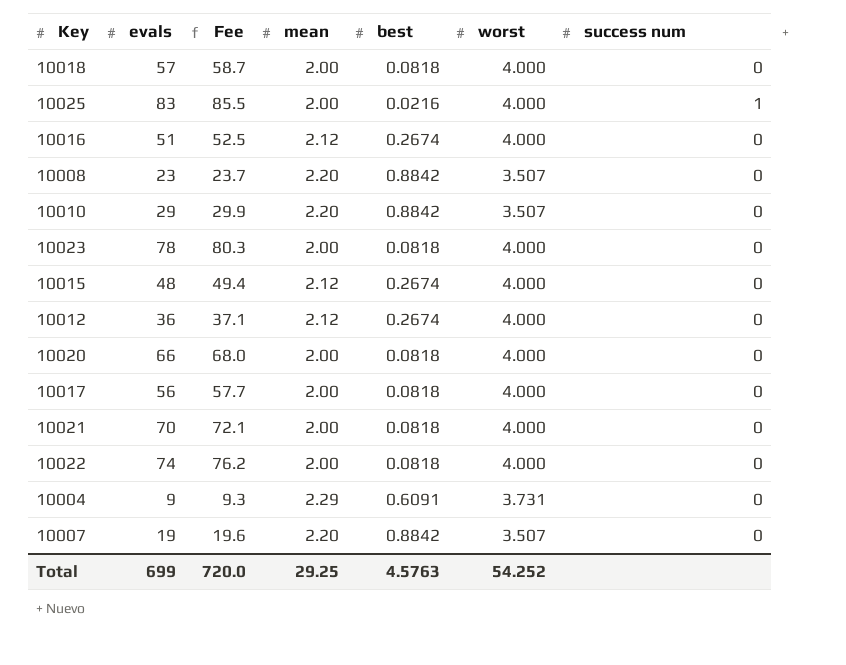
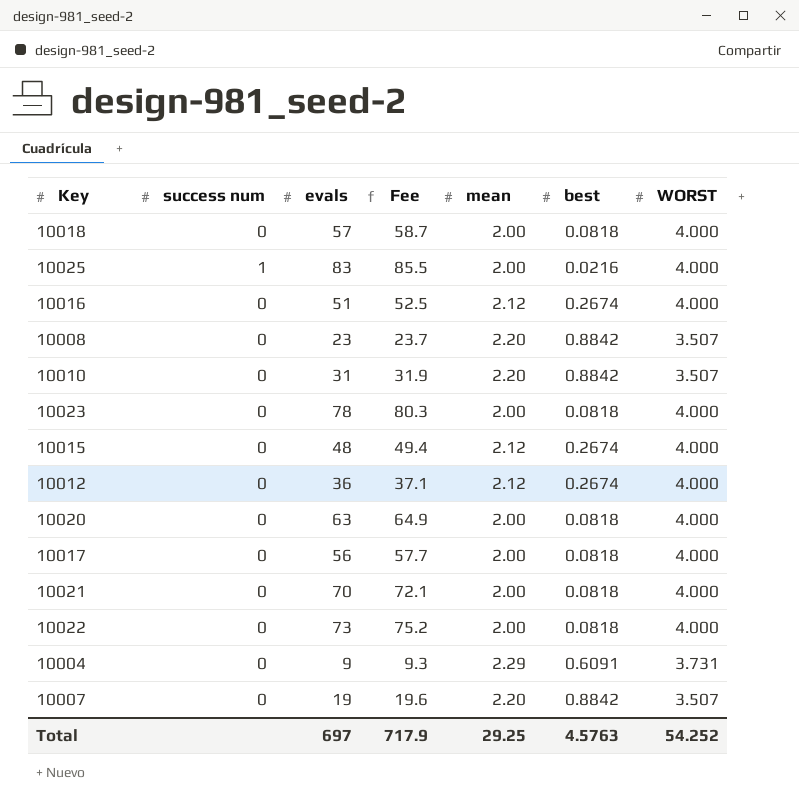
column success num | position: 7 -> 2
column name: worst -> WORST
10010 | evals: 29 -> 31
10010 | Fee: 29.9 -> 31.9
10020 | evals: 66 -> 63
10020 | Fee: 68.0 -> 64.9
10022 | evals: 74 -> 73
10022 | Fee: 76.2 -> 75.2
Total | evals: 699 -> 697
Total | Fee: 720.0 -> 717.9

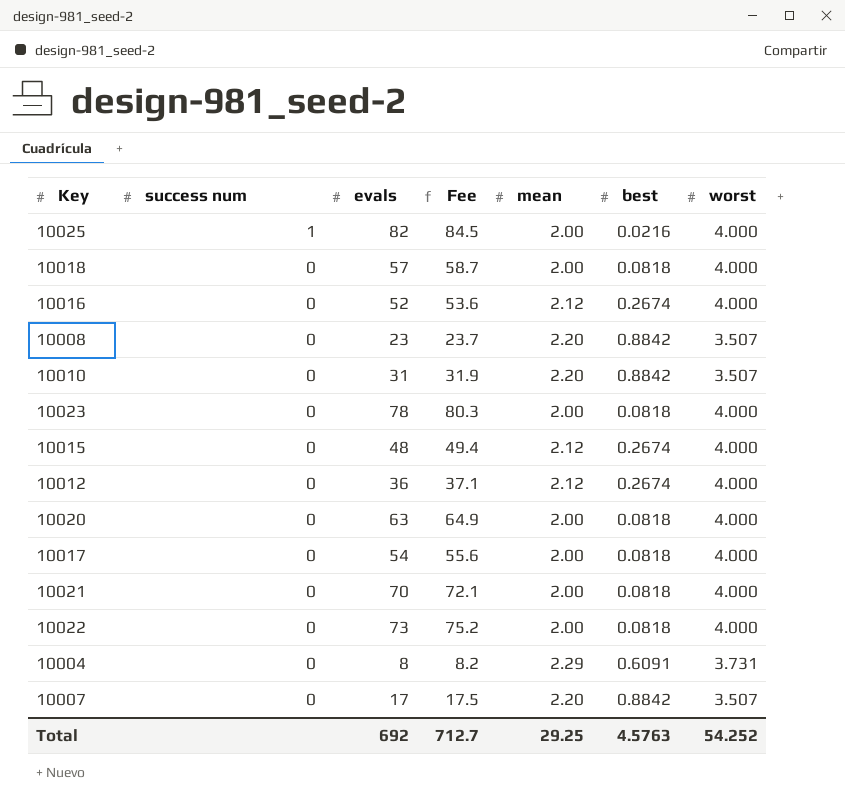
row order: none -> success num descending
column name: WORST -> worst
10025 | evals: 83 -> 82
10025 | Fee: 85.5 -> 84.5
10016 | evals: 51 -> 52
10016 | Fee: 52.5 -> 53.6
10017 | evals: 56 -> 54
10017 | Fee: 57.7 -> 55.6
10004 | evals: 9 -> 8
10004 | Fee: 9.3 -> 8.2
10007 | evals: 19 -> 17
10007 | Fee: 19.6 -> 17.5
Total | evals: 697 -> 692
Total | Fee: 717.9 -> 712.7

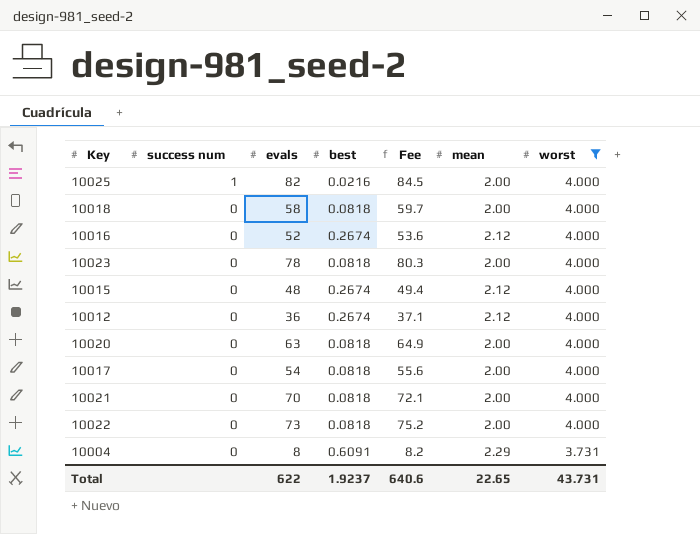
filter: none -> worst != 3.507
column best | position: 6 -> 4
10018 | evals: 57 -> 58
10018 | Fee: 58.7 -> 59.7
Total | evals: 692 -> 622
Total | best: 4.5763 -> 1.9237
Total | Fee: 712.7 -> 640.6
Total | mean: 29.25 -> 22.65
Total | worst: 54.252 -> 43.731

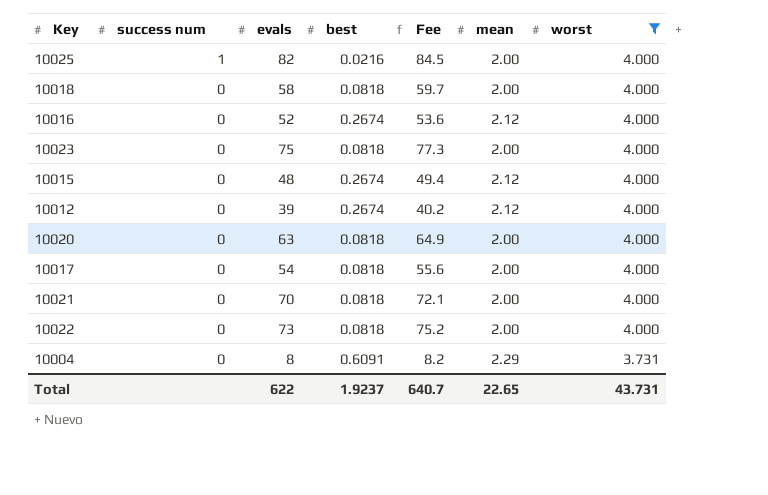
10023 | evals: 78 -> 75
10023 | Fee: 80.3 -> 77.3
10012 | evals: 36 -> 39
10012 | Fee: 37.1 -> 40.2
Total | Fee: 640.6 -> 640.7

